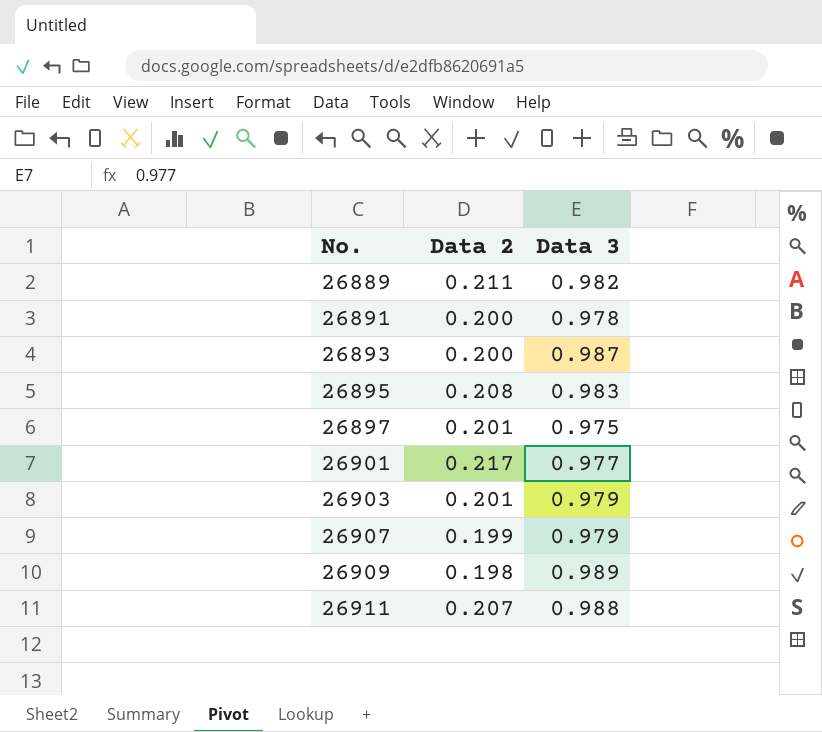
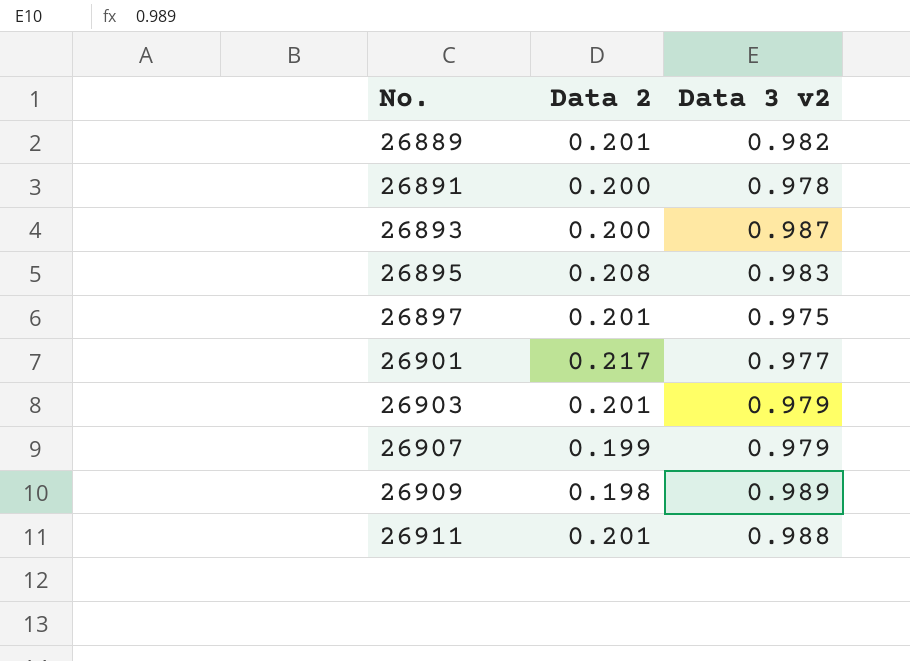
column name: Data 3 -> Data 3 v2
26889 | Data 2: 0.211 -> 0.201
26911 | Data 2: 0.207 -> 0.201

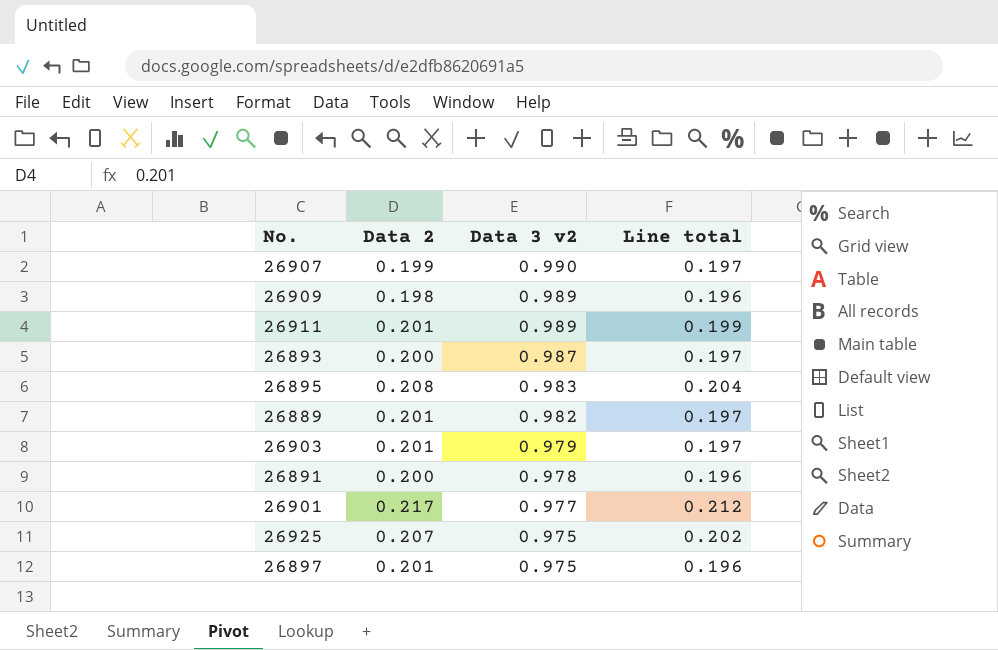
row order: No. ascending -> Data 3 v2 descending
column Line total | formula: none -> [Data 2] * [Data 3 v2]
26907 | Data 3 v2: 0.979 -> 0.990
26911 | Data 3 v2: 0.988 -> 0.989
row 26925: none -> 0.207 | 0.975 | 0.202

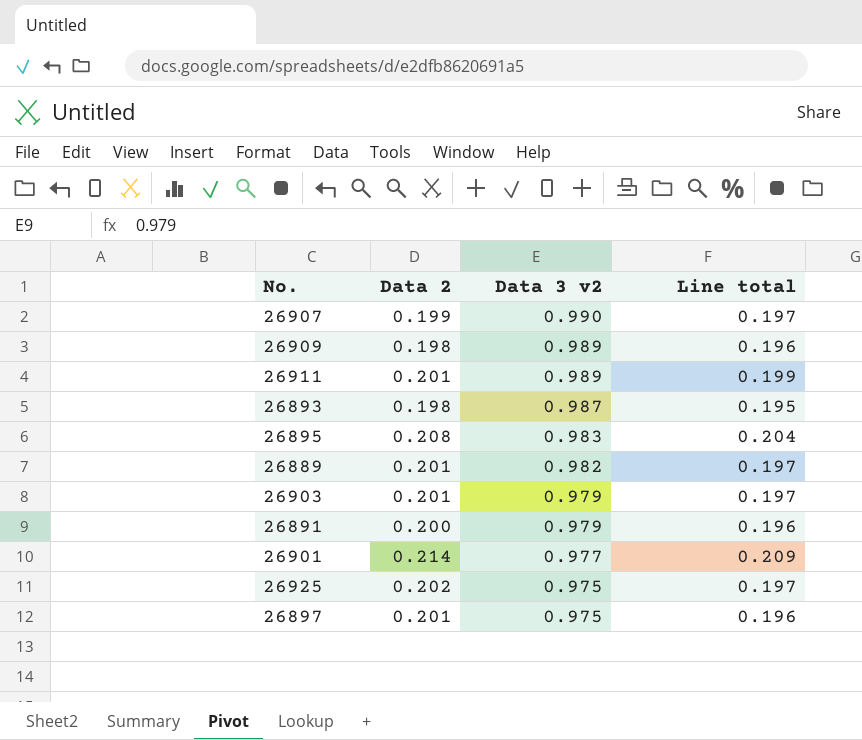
26893 | Data 2: 0.200 -> 0.198
26893 | Line total: 0.197 -> 0.195
26891 | Data 3 v2: 0.978 -> 0.979
26901 | Data 2: 0.217 -> 0.214
26901 | Line total: 0.212 -> 0.209
26925 | Data 2: 0.207 -> 0.202
26925 | Line total: 0.202 -> 0.197

